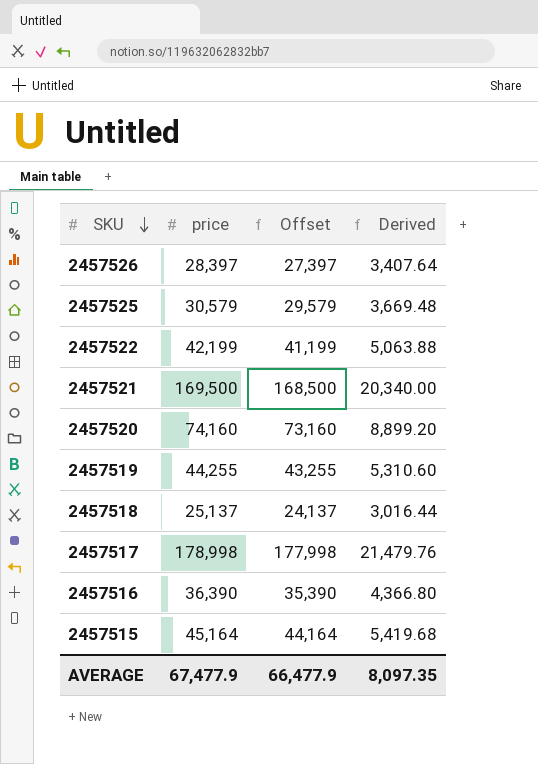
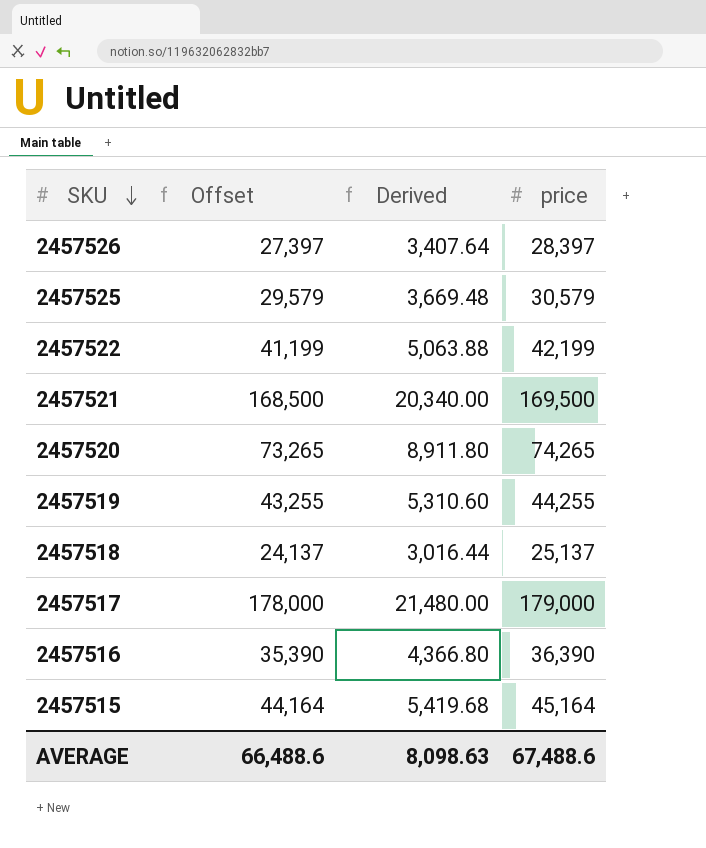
column price | position: 2 -> 4
2457520 | Offset: 73,160 -> 73,265
2457520 | Derived: 8,899.20 -> 8,911.80
2457520 | price: 74,160 -> 74,265
2457517 | Offset: 177,998 -> 178,000
2457517 | Derived: 21,479.76 -> 21,480.00
2457517 | price: 178,998 -> 179,000
AVERAGE | Offset: 66,477.9 -> 66,488.6
AVERAGE | Derived: 8,097.35 -> 8,098.63
AVERAGE | price: 67,477.9 -> 67,488.6

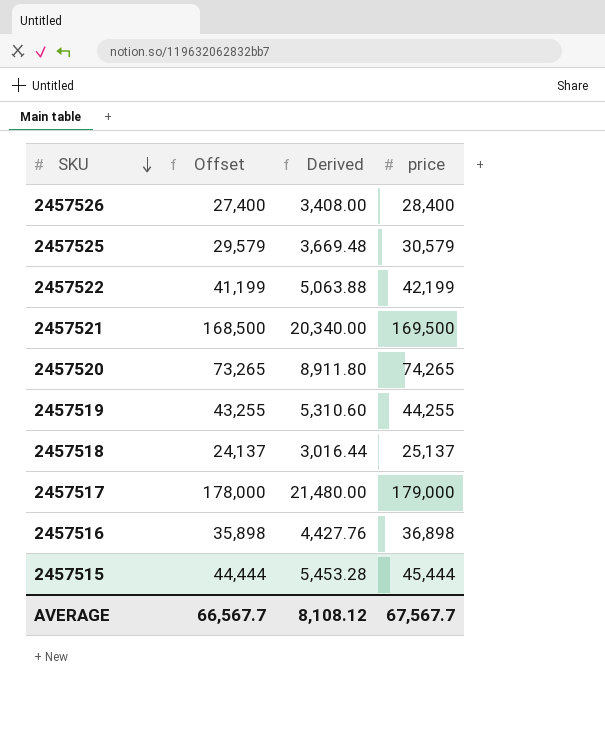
2457526 | Offset: 27,397 -> 27,400
2457526 | Derived: 3,407.64 -> 3,408.00
2457526 | price: 28,397 -> 28,400
2457516 | Offset: 35,390 -> 35,898
2457516 | Derived: 4,366.80 -> 4,427.76
2457516 | price: 36,390 -> 36,898
2457515 | Offset: 44,164 -> 44,444
2457515 | Derived: 5,419.68 -> 5,453.28
2457515 | price: 45,164 -> 45,444
AVERAGE | Offset: 66,488.6 -> 66,567.7
AVERAGE | Derived: 8,098.63 -> 8,108.12
AVERAGE | price: 67,488.6 -> 67,567.7

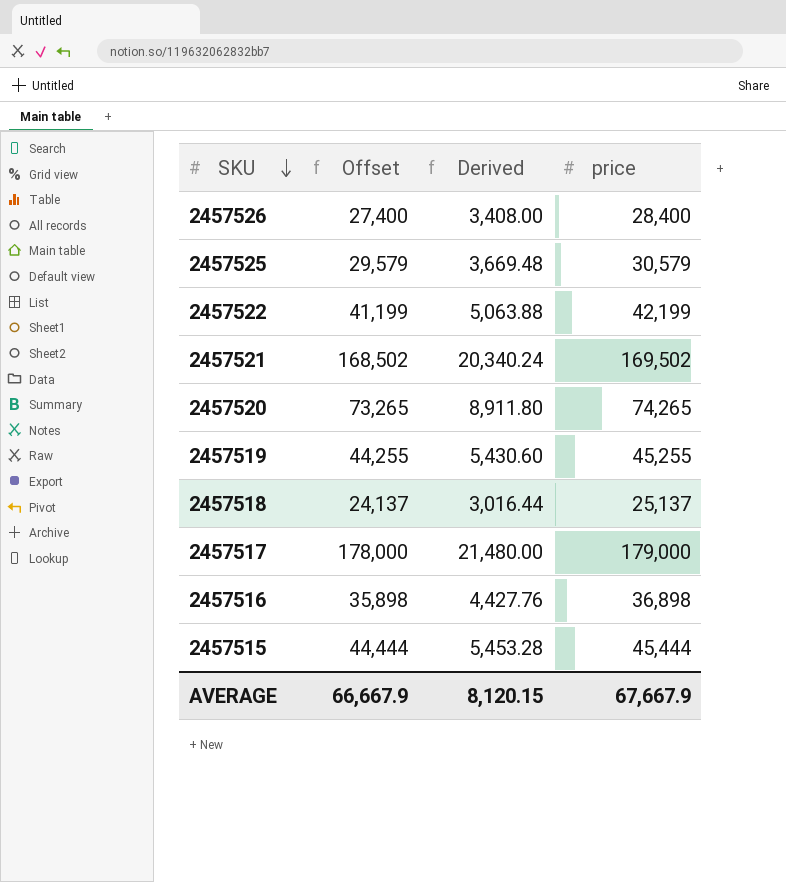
2457521 | Offset: 168,500 -> 168,502
2457521 | Derived: 20,340.00 -> 20,340.24
2457521 | price: 169,500 -> 169,502
2457519 | Offset: 43,255 -> 44,255
2457519 | Derived: 5,310.60 -> 5,430.60
2457519 | price: 44,255 -> 45,255
AVERAGE | Offset: 66,567.7 -> 66,667.9
AVERAGE | Derived: 8,108.12 -> 8,120.15
AVERAGE | price: 67,567.7 -> 67,667.9

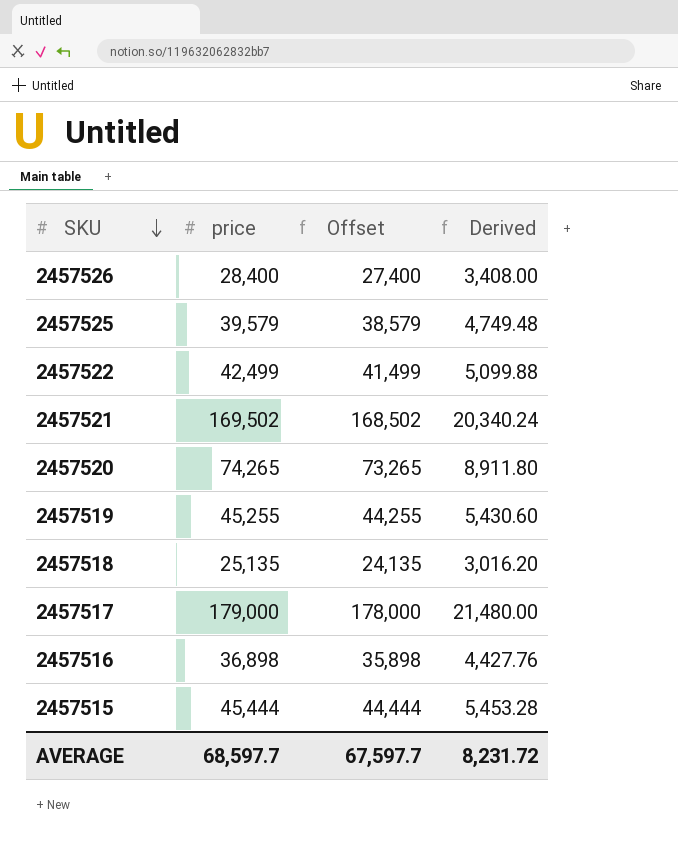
column price | position: 4 -> 2
2457525 | price: 30,579 -> 39,579
2457525 | Offset: 29,579 -> 38,579
2457525 | Derived: 3,669.48 -> 4,749.48
2457522 | price: 42,199 -> 42,499
2457522 | Offset: 41,199 -> 41,499
2457522 | Derived: 5,063.88 -> 5,099.88
2457518 | price: 25,137 -> 25,135
2457518 | Offset: 24,137 -> 24,135
2457518 | Derived: 3,016.44 -> 3,016.20
AVERAGE | price: 67,667.9 -> 68,597.7
AVERAGE | Offset: 66,667.9 -> 67,597.7
AVERAGE | Derived: 8,120.15 -> 8,231.72

